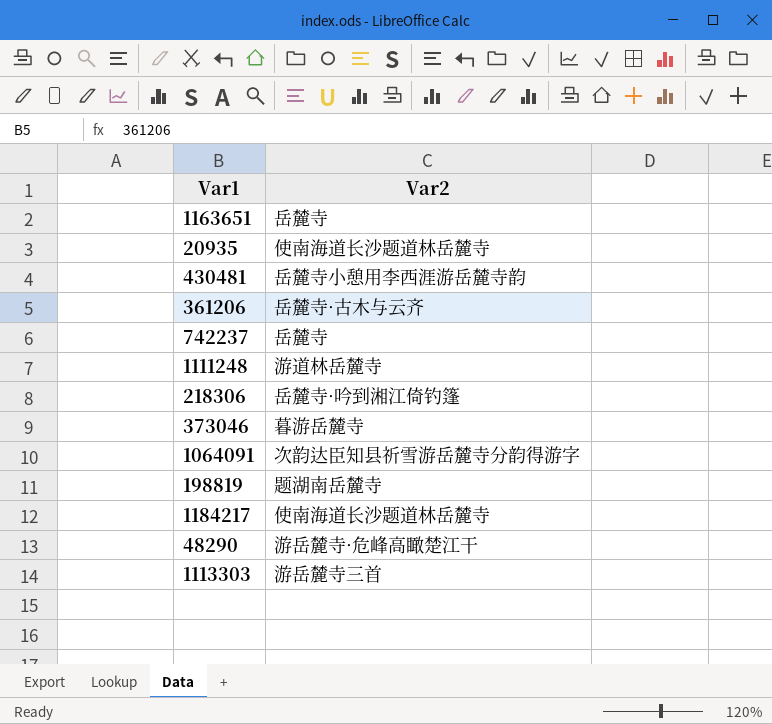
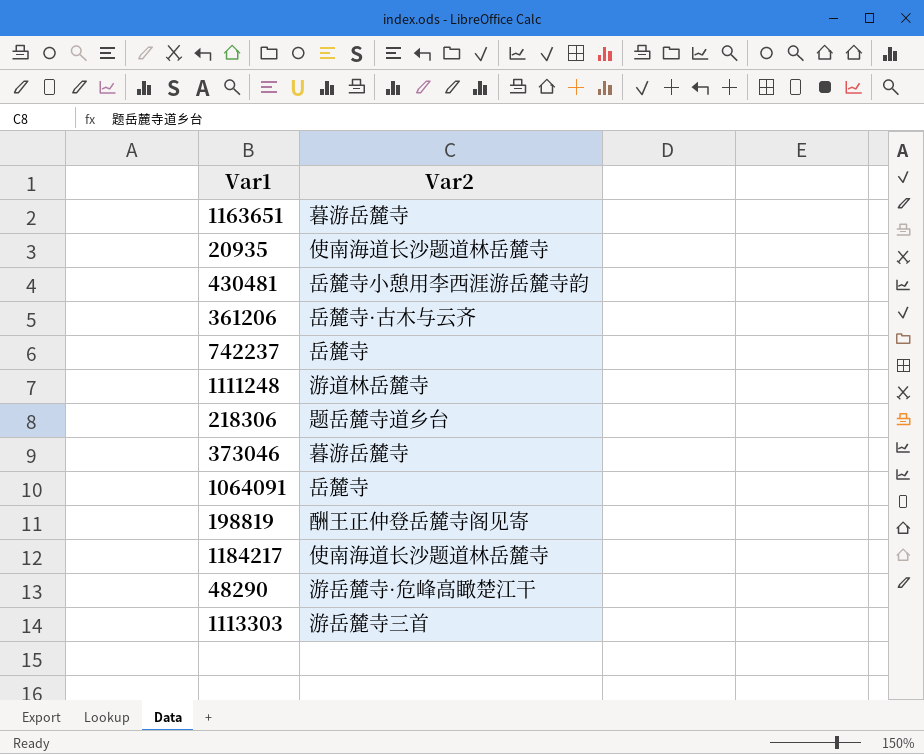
1163651 | Var2: 岳麓寺 -> 暮游岳麓寺
218306 | Var2: 岳麓寺·吟到湘江倚钓篷 -> 题岳麓寺道乡台
1064091 | Var2: 次韵达臣知县祈雪游岳麓寺分韵得游字 -> 岳麓寺
198819 | Var2: 题湖南岳麓寺 -> 酬王正仲登岳麓寺阁见寄

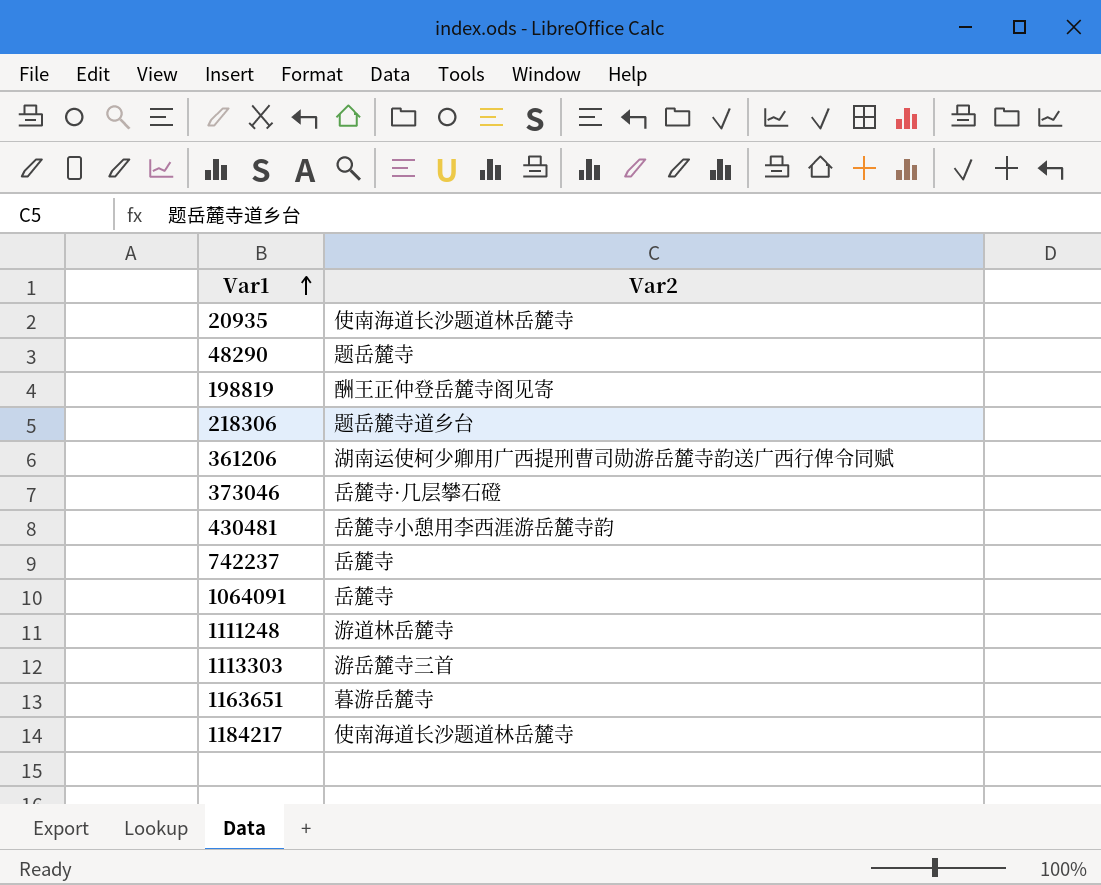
row order: none -> Var1 ascending
48290 | Var2: 游岳麓寺·危峰高瞰楚江干 -> 题岳麓寺
361206 | Var2: 岳麓寺·古木与云齐 -> 湖南运使柯少卿用广西提刑曹司勋游岳麓寺韵送广西行俾令同赋
373046 | Var2: 暮游岳麓寺 -> 岳麓寺·几层攀石磴

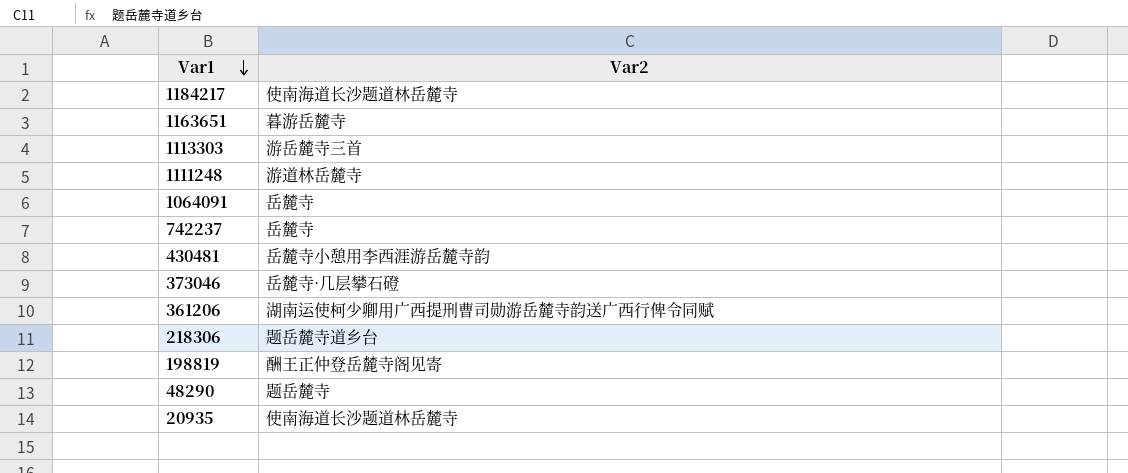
row order: Var1 ascending -> Var1 descending

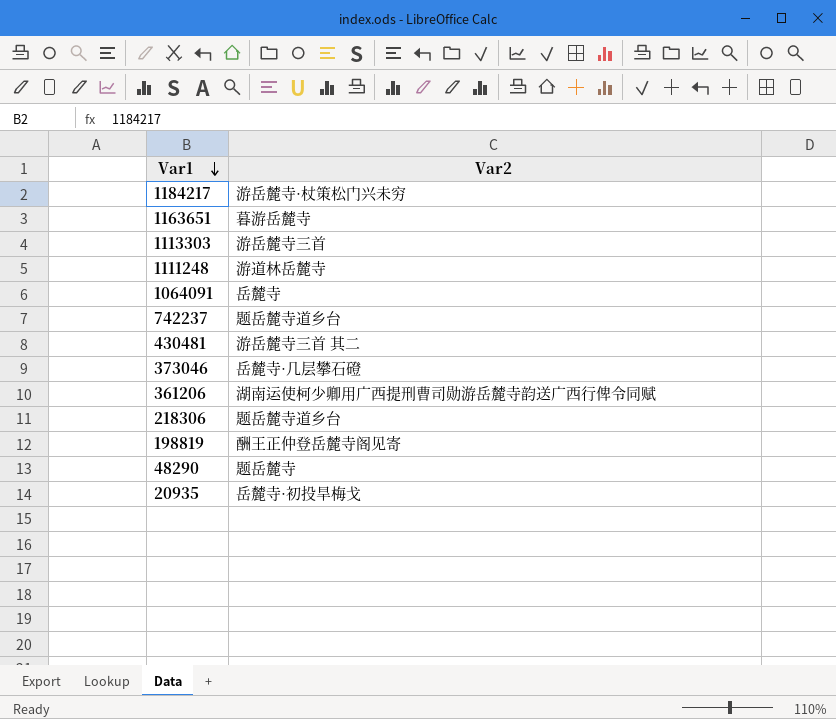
1184217 | Var2: 使南海道长沙题道林岳麓寺 -> 游岳麓寺·杖策松门兴未穷
742237 | Var2: 岳麓寺 -> 题岳麓寺道乡台
430481 | Var2: 岳麓寺小憩用李西涯游岳麓寺韵 -> 游岳麓寺三首 其二
20935 | Var2: 使南海道长沙题道林岳麓寺 -> 岳麓寺·初投旱梅戈

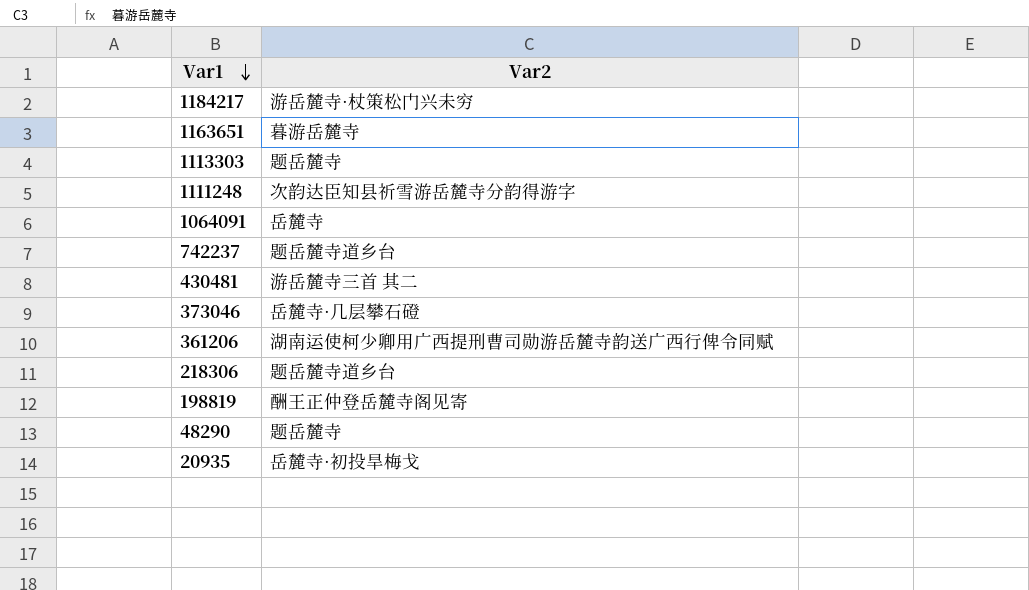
1113303 | Var2: 游岳麓寺三首 -> 题岳麓寺
1111248 | Var2: 游道林岳麓寺 -> 次韵达臣知县祈雪游岳麓寺分韵得游字

